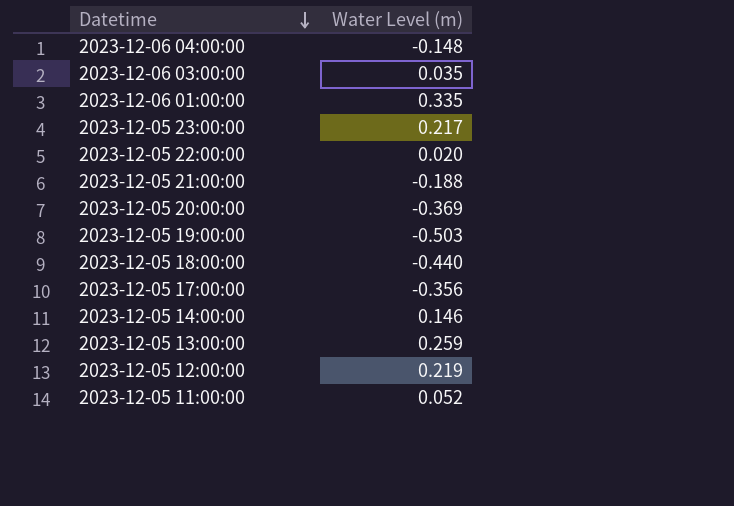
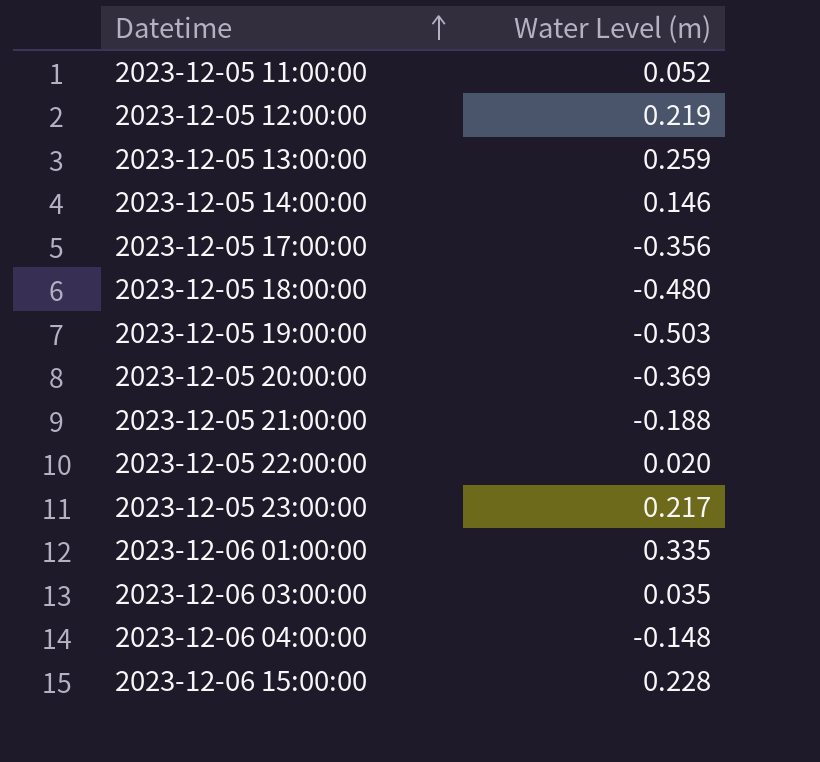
row order: Datetime descending -> Datetime ascending
2023-12-05 18:00:00 | Water Level (m): -0.440 -> -0.480
row 2023-12-06 15:00:00: none -> 0.228

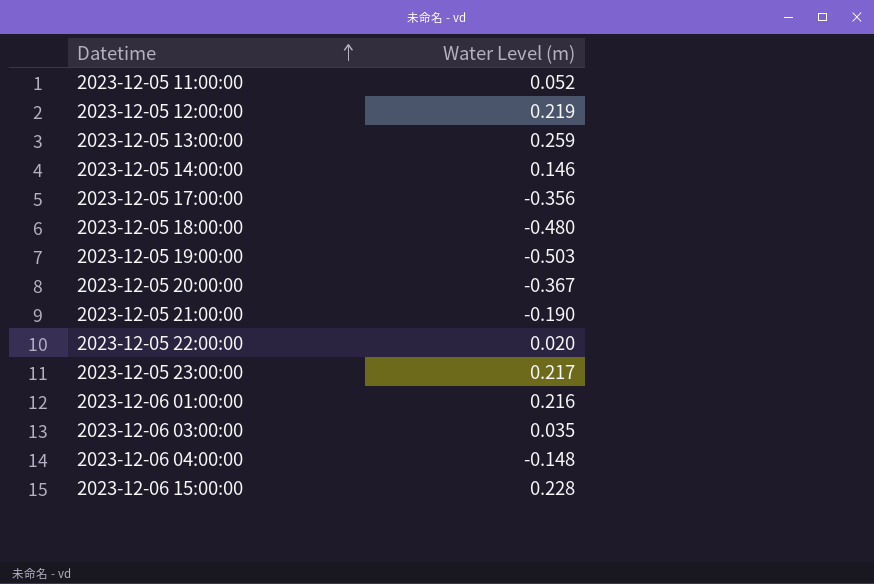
2023-12-05 20:00:00 | Water Level (m): -0.369 -> -0.367
2023-12-05 21:00:00 | Water Level (m): -0.188 -> -0.190
2023-12-06 01:00:00 | Water Level (m): 0.335 -> 0.216

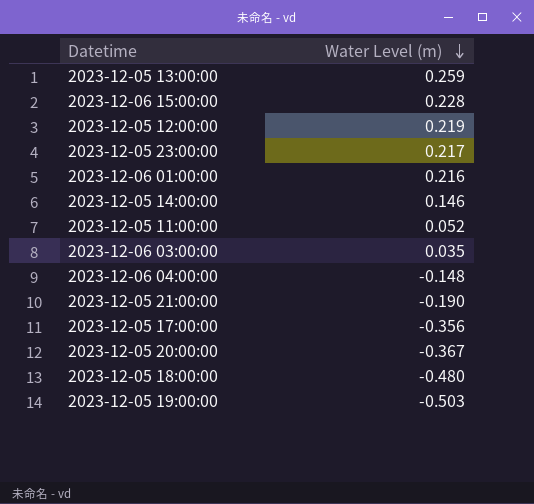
row order: Datetime ascending -> Water Level (m) descending
row 2023-12-05 22:00:00: 0.020 -> none

